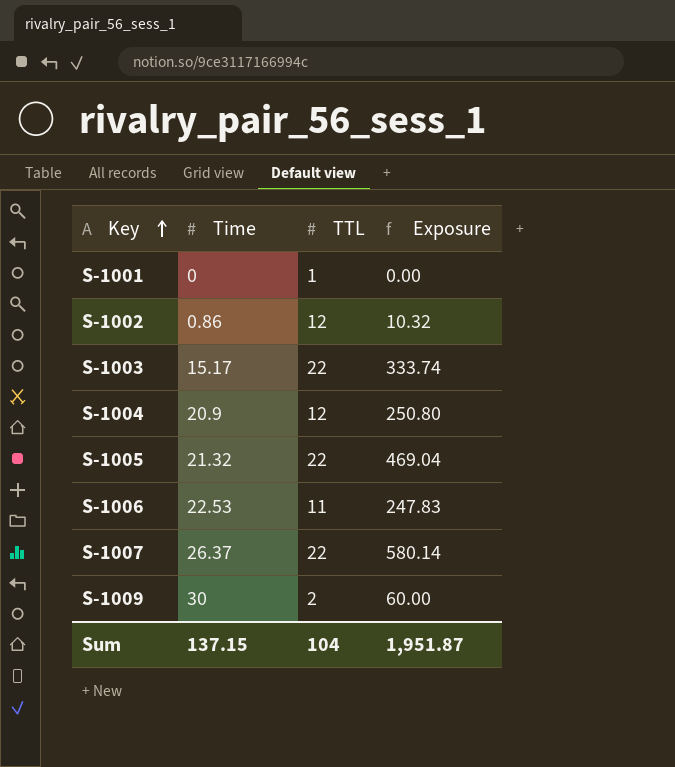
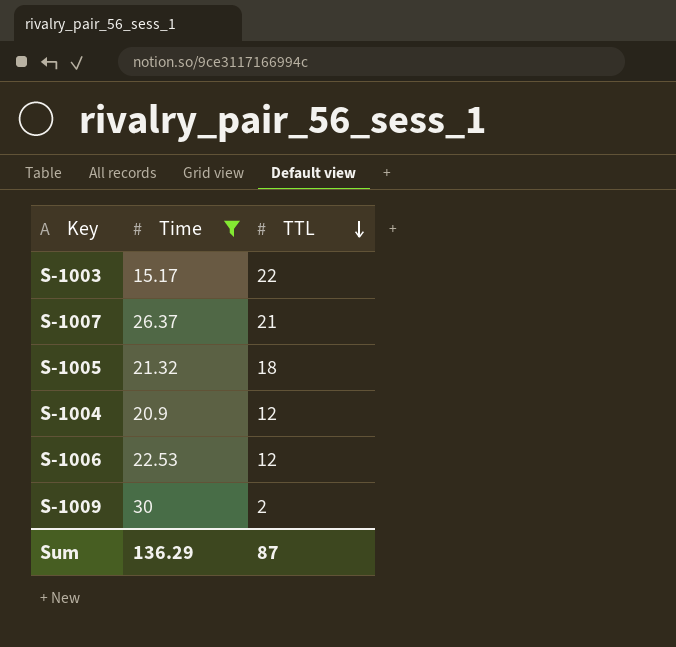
filter: none -> Time >= 15.17
row order: Key ascending -> TTL descending
column Exposure | formula: [Time] * [TTL] -> none
S-1007 | TTL: 22 -> 21
S-1005 | TTL: 22 -> 18
S-1006 | TTL: 11 -> 12
Sum | Time: 137.15 -> 136.29
Sum | TTL: 104 -> 87

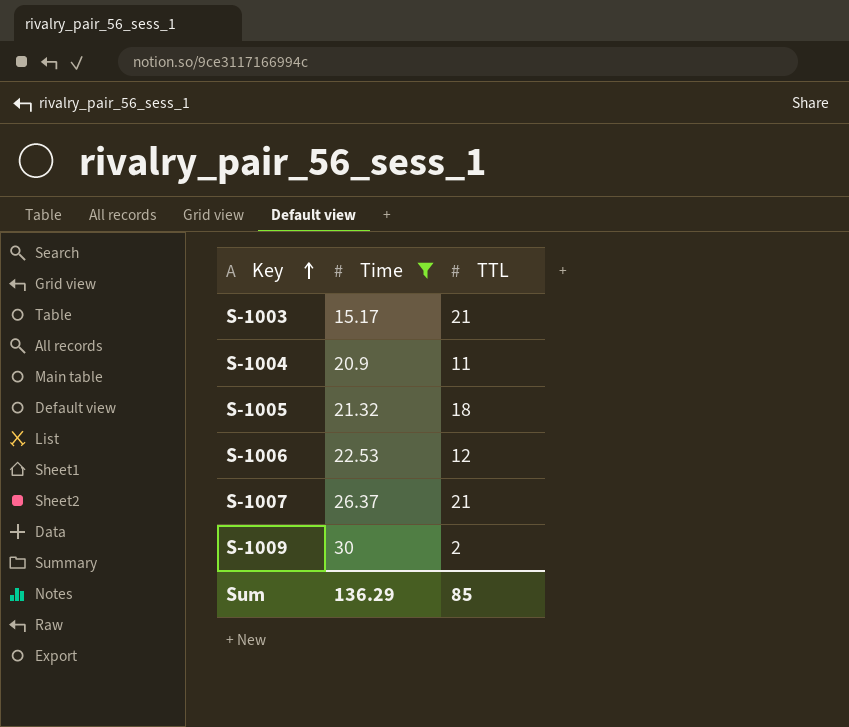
row order: TTL descending -> Key ascending
S-1003 | TTL: 22 -> 21
S-1004 | TTL: 12 -> 11
Sum | TTL: 87 -> 85

